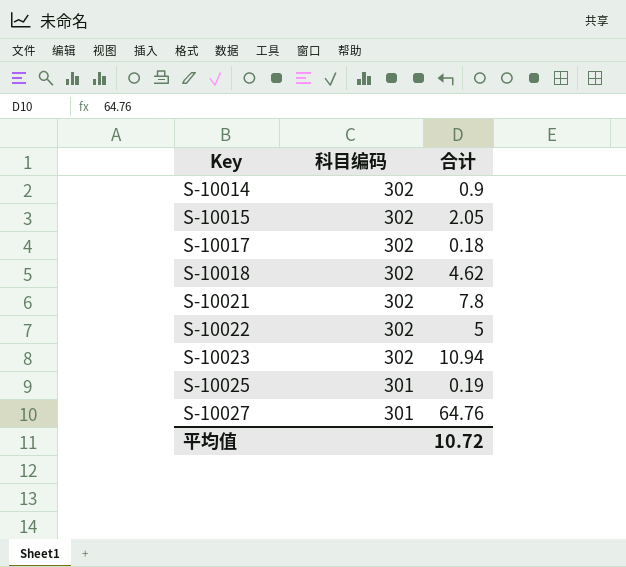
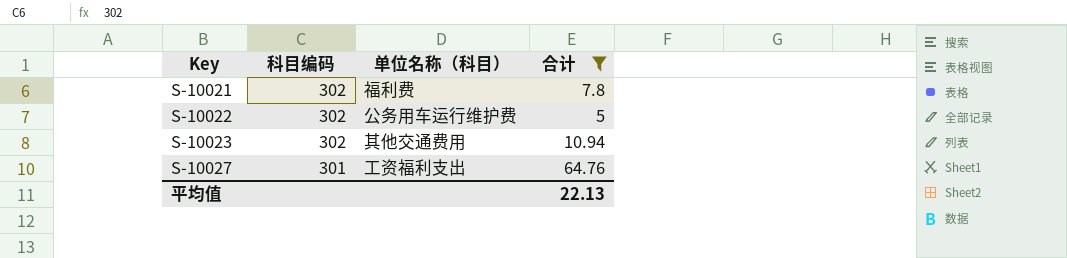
filter: none -> 合计 >= 5
column 单位名称（科目） | position: none -> 3
平均值 | 合计: 10.72 -> 22.13

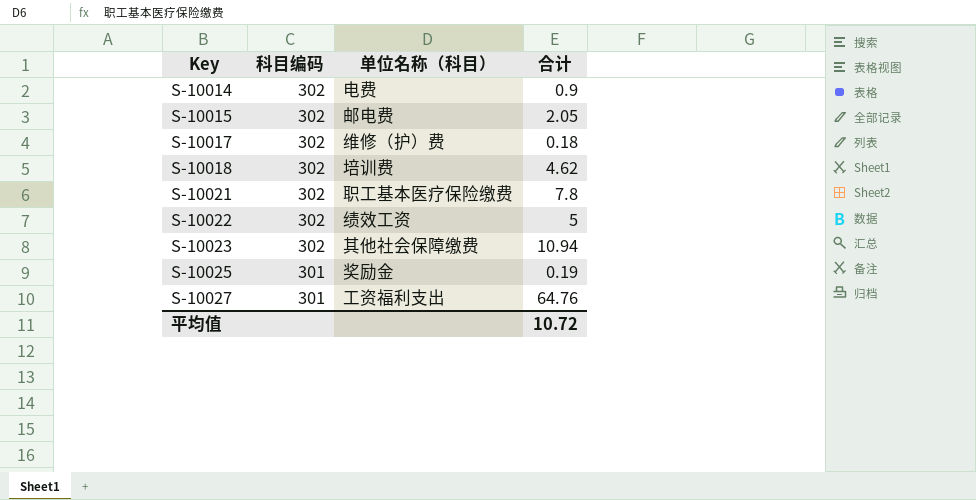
filter: 合计 >= 5 -> none
S-10021 | 单位名称（科目）: 福利费 -> 职工基本医疗保险缴费
S-10022 | 单位名称（科目）: 公务用车运行维护费 -> 绩效工资
S-10023 | 单位名称（科目）: 其他交通费用 -> 其他社会保障缴费
平均值 | 合计: 22.13 -> 10.72

